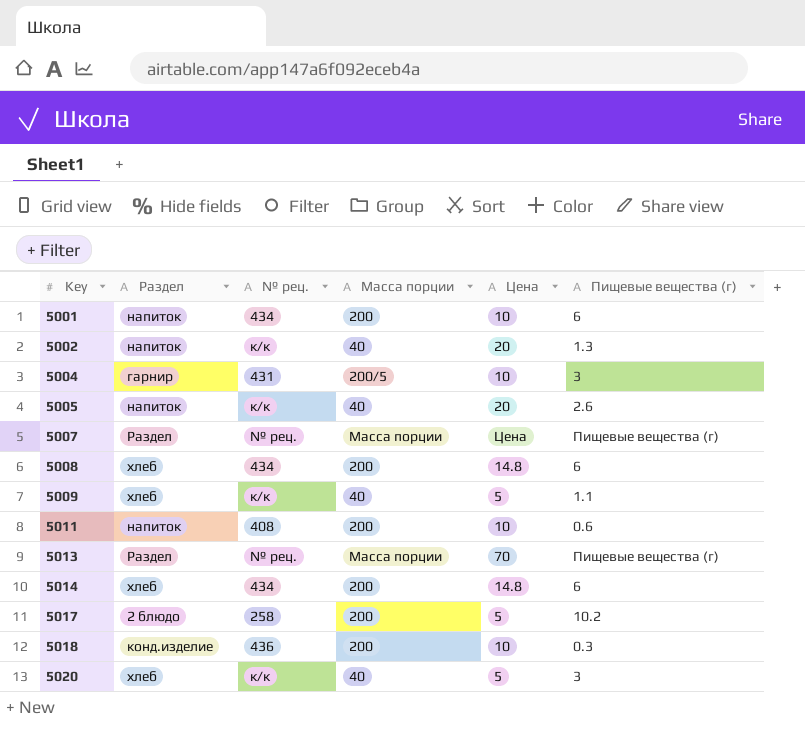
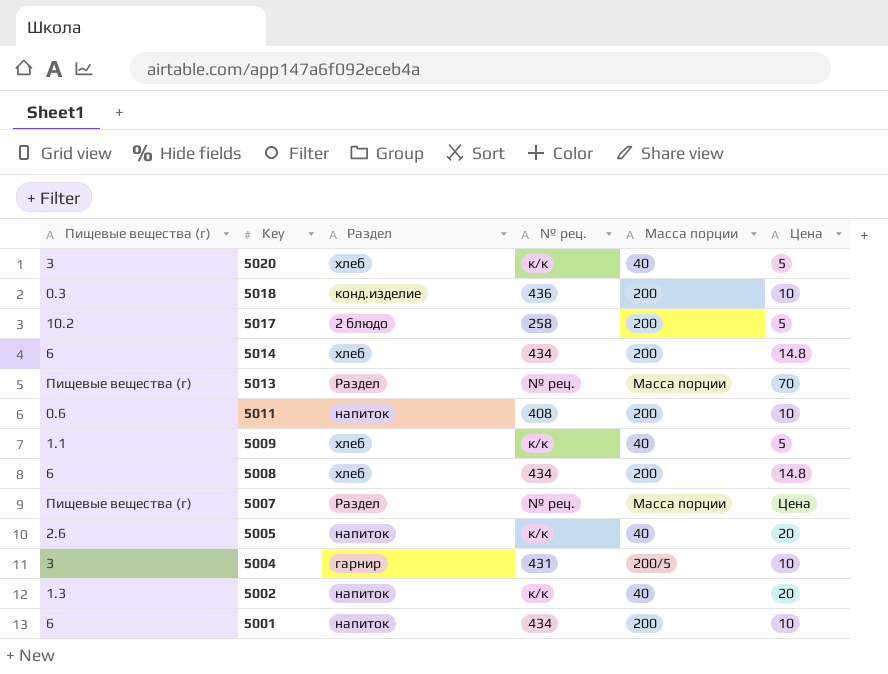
row order: Key ascending -> Key descending
column Пищевые вещества (г) | position: 6 -> 1

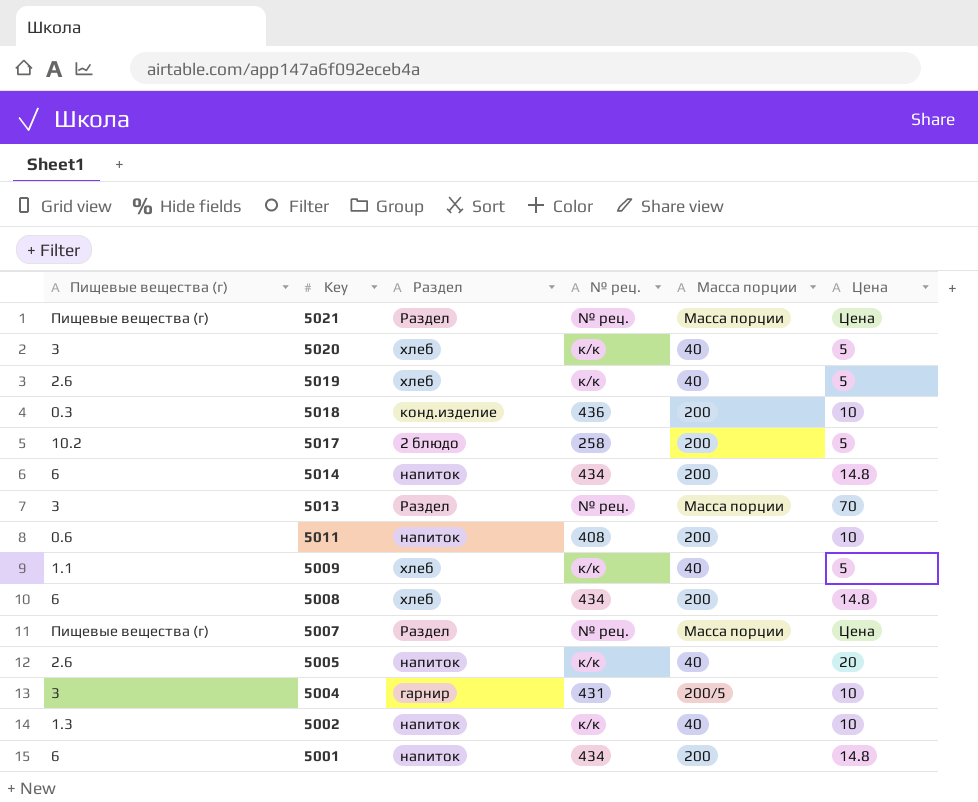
row 5021: none -> Пищевые вещества (г) | Раздел | № рец. | Масса порции | Цена
row 5019: none -> 2.6 | хлеб | к/к | 40 | 5
5014 | Раздел: хлеб -> напиток
5013 | Пищевые вещества (г): Пищевые вещества (г) -> 3
5002 | Цена: 20 -> 10
5001 | Цена: 10 -> 14.8

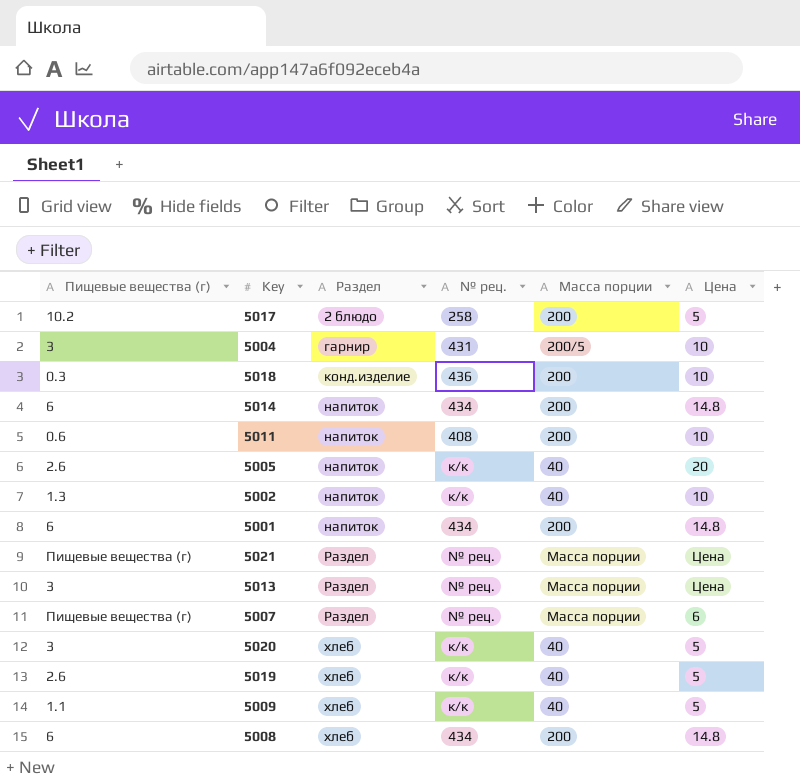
row order: Key descending -> Раздел ascending
5013 | Цена: 70 -> Цена
5007 | Цена: Цена -> 6

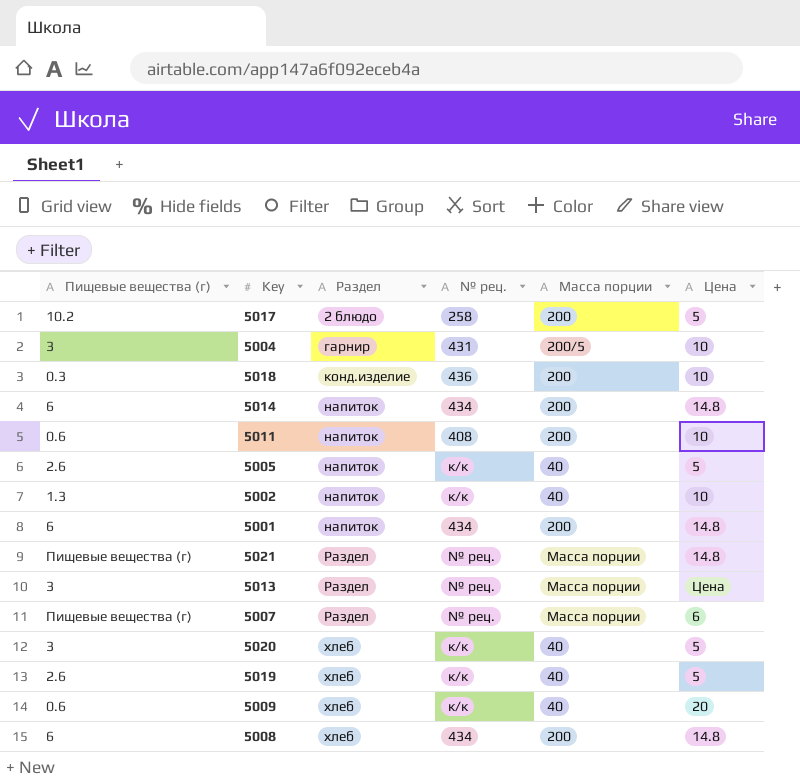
5005 | Цена: 20 -> 5
5021 | Цена: Цена -> 14.8
5009 | Пищевые вещества (г): 1.1 -> 0.6
5009 | Цена: 5 -> 20

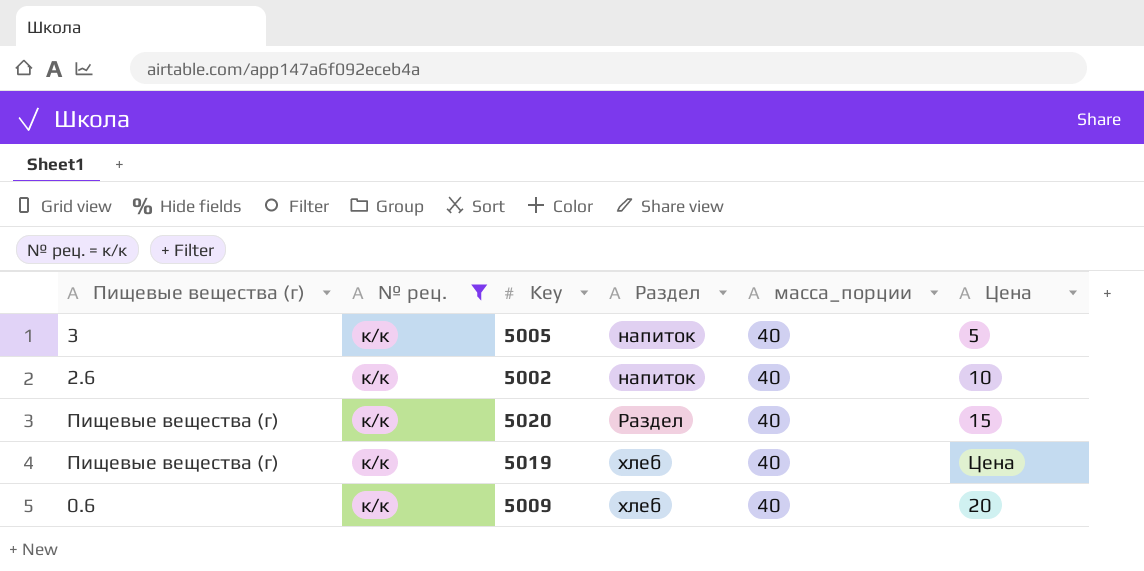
filter: none -> № рец. = к/к
column № рец. | position: 4 -> 2
column name: Масса порции -> масса_порции
5005 | Пищевые вещества (г): 2.6 -> 3
5002 | Пищевые вещества (г): 1.3 -> 2.6
5020 | Пищевые вещества (г): 3 -> Пищевые вещества (г)
5020 | Раздел: хлеб -> Раздел
5020 | Цена: 5 -> 15
5019 | Пищевые вещества (г): 2.6 -> Пищевые вещества (г)
5019 | Цена: 5 -> Цена

